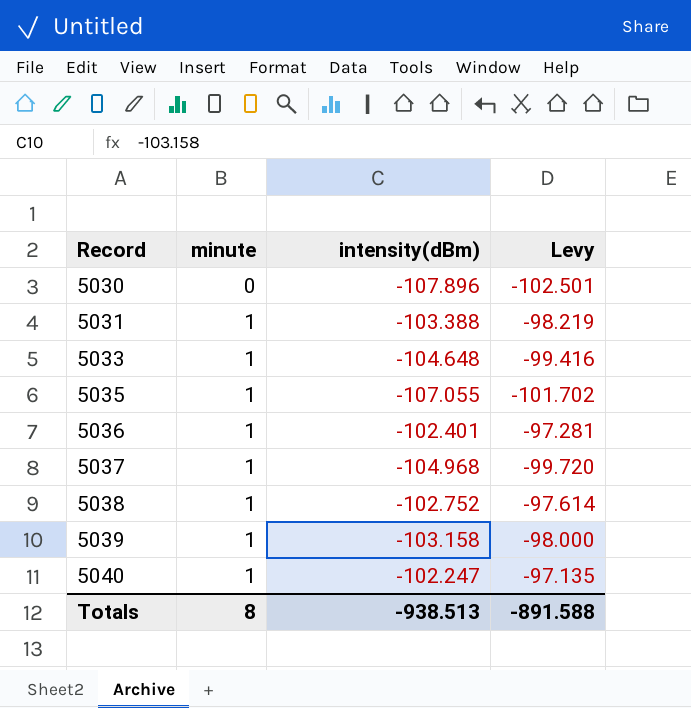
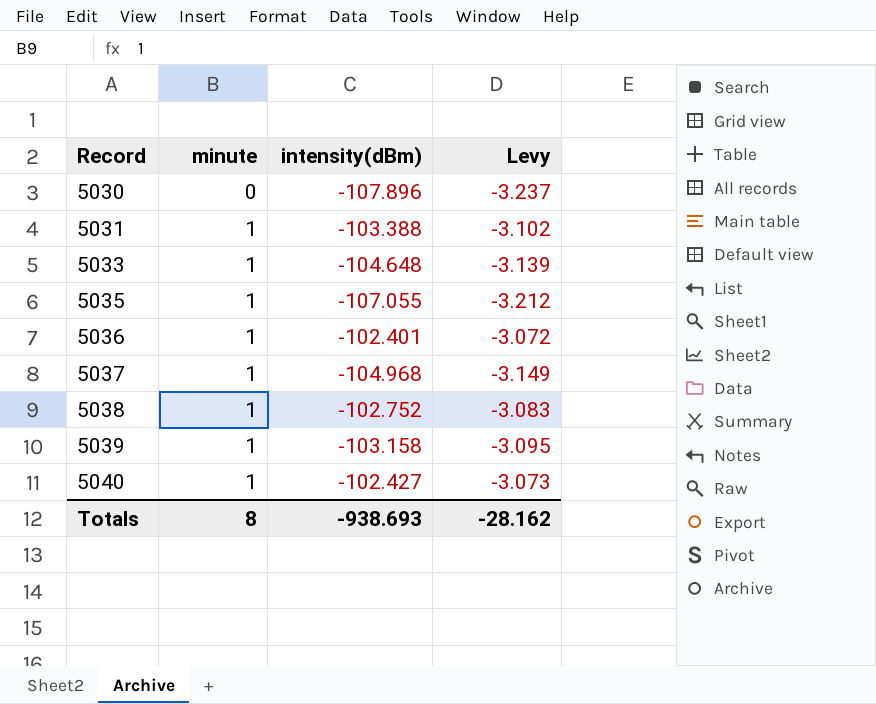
column Levy | formula: [intensity(dBm)] * 0.95 -> [intensity(dBm)] * 0.03
5040 | intensity(dBm): -102.247 -> -102.427
Totals | intensity(dBm): -938.513 -> -938.693
Totals | Levy: -891.588 -> -28.162

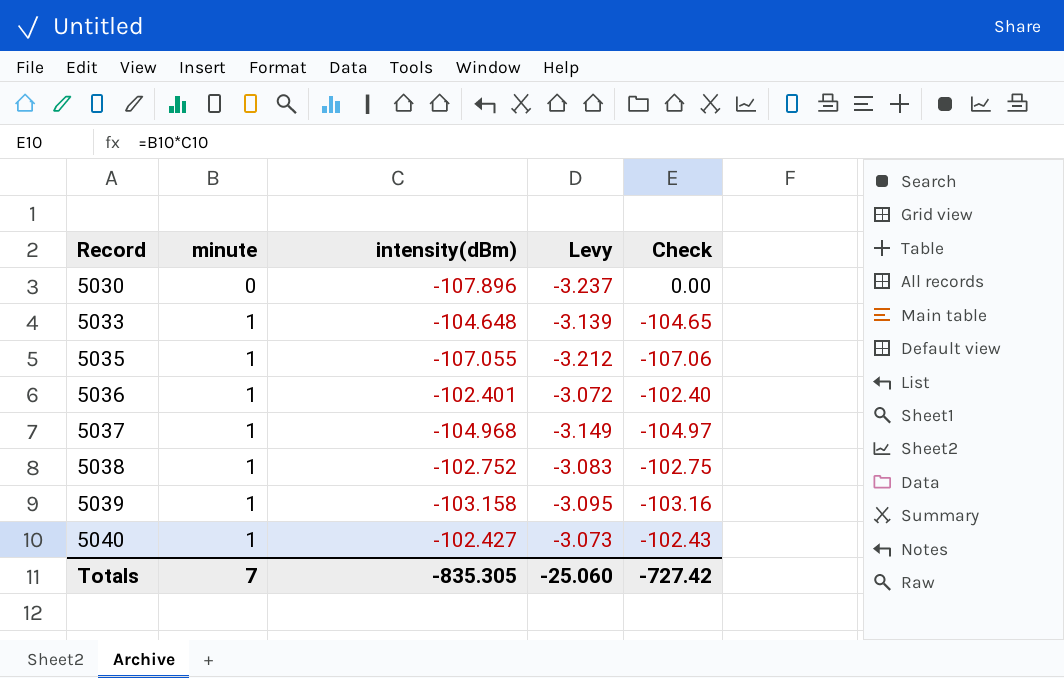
column Check | formula: none -> [minute] * [intensity(dBm)]
row 5031: 1 | -103.388 | -3.102 -> none
Totals | minute: 8 -> 7
Totals | intensity(dBm): -938.693 -> -835.305
Totals | Levy: -28.162 -> -25.060

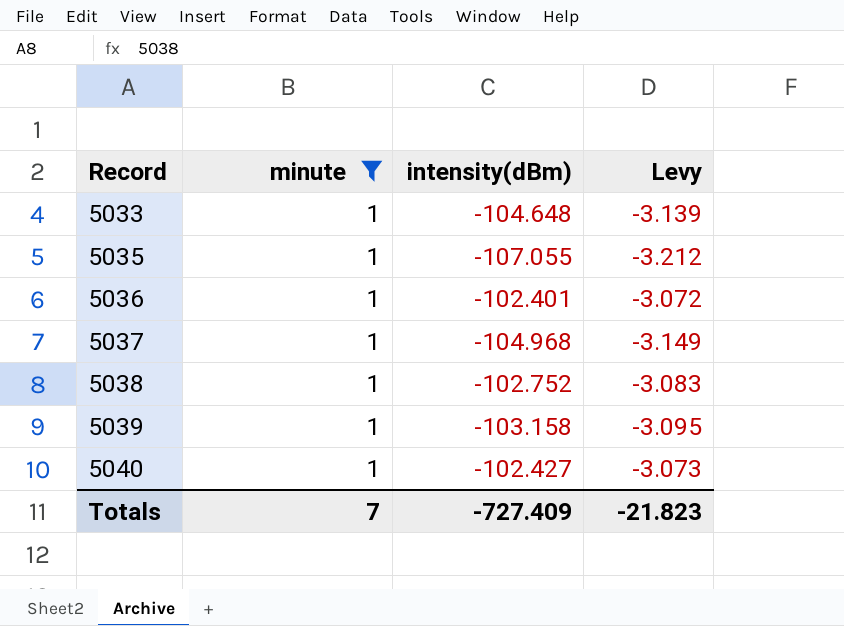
filter: none -> minute = 1
column Check | formula: [minute] * [intensity(dBm)] -> none
Totals | intensity(dBm): -835.305 -> -727.409
Totals | Levy: -25.060 -> -21.823

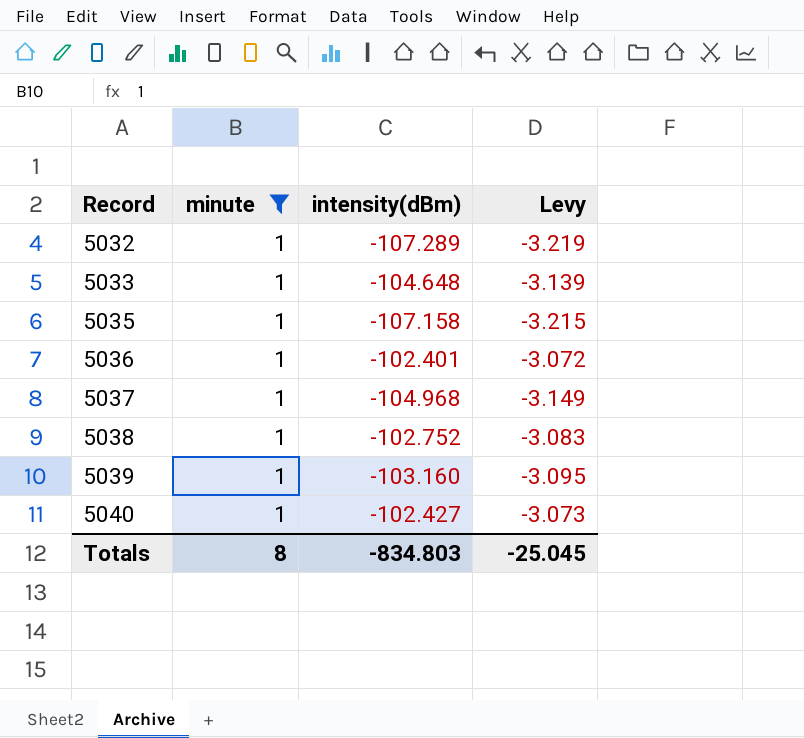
row 5032: none -> 1 | -107.289 | -3.219
5035 | intensity(dBm): -107.055 -> -107.158
5035 | Levy: -3.212 -> -3.215
5039 | intensity(dBm): -103.158 -> -103.160
Totals | minute: 7 -> 8
Totals | intensity(dBm): -727.409 -> -834.803
Totals | Levy: -21.823 -> -25.045

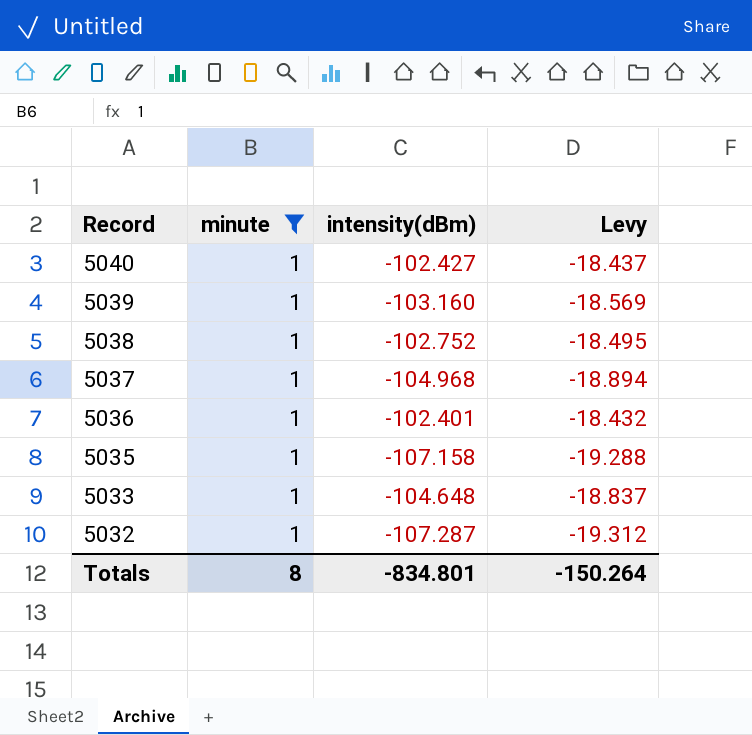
row order: Record ascending -> Record descending
column Levy | formula: [intensity(dBm)] * 0.03 -> [intensity(dBm)] * 0.18
5032 | intensity(dBm): -107.289 -> -107.287
Totals | intensity(dBm): -834.803 -> -834.801
Totals | Levy: -25.045 -> -150.264

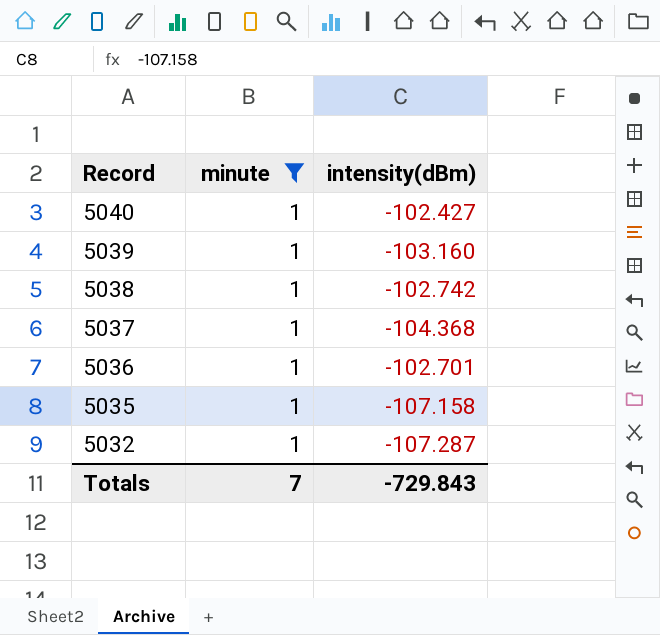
column Levy | formula: [intensity(dBm)] * 0.18 -> none
row 5033: 1 | -104.648 | -18.837 -> none
5038 | intensity(dBm): -102.752 -> -102.742
5037 | intensity(dBm): -104.968 -> -104.368
5036 | intensity(dBm): -102.401 -> -102.701
Totals | minute: 8 -> 7
Totals | intensity(dBm): -834.801 -> -729.843

